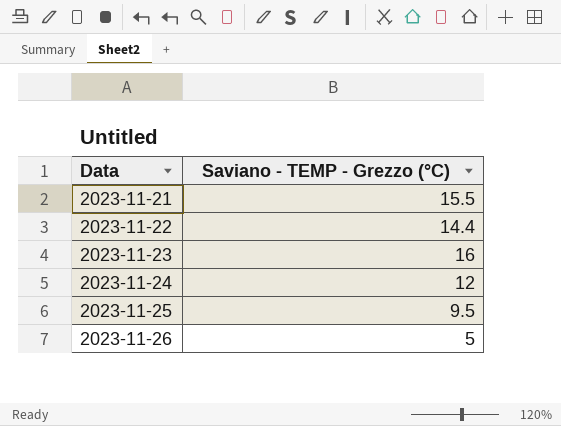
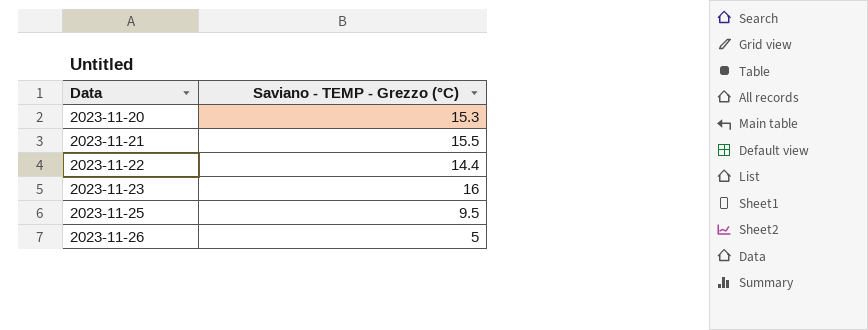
row 2023-11-24: 12 -> none
row 2023-11-20: none -> 15.3

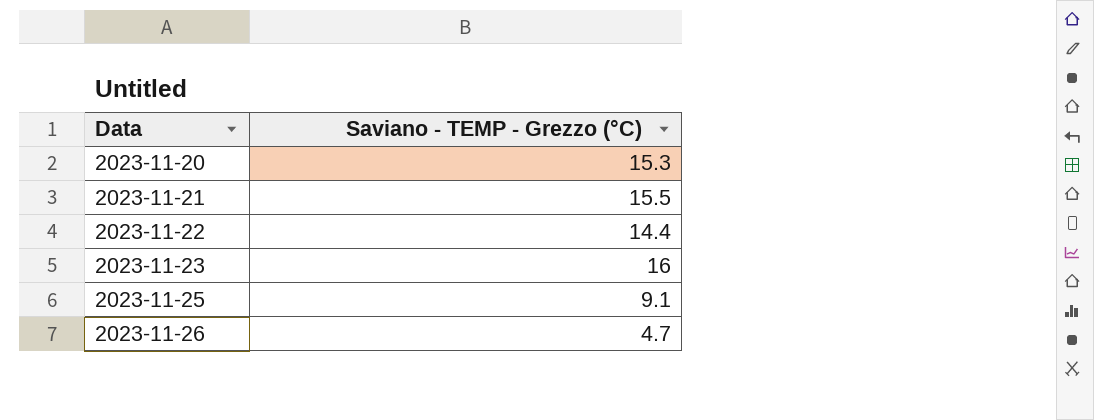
2023-11-25 | Saviano - TEMP - Grezzo (°C): 9.5 -> 9.1
2023-11-26 | Saviano - TEMP - Grezzo (°C): 5 -> 4.7

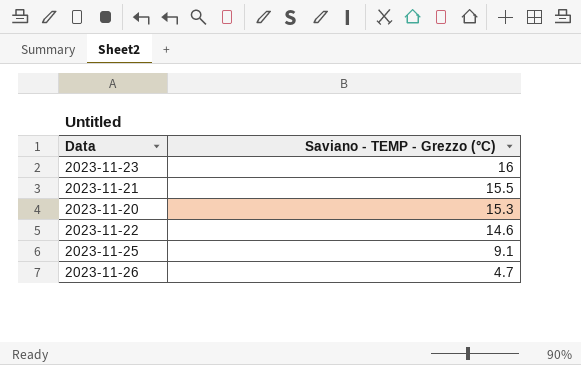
row order: Data ascending -> Saviano - TEMP - Grezzo (°C) descending
2023-11-22 | Saviano - TEMP - Grezzo (°C): 14.4 -> 14.6

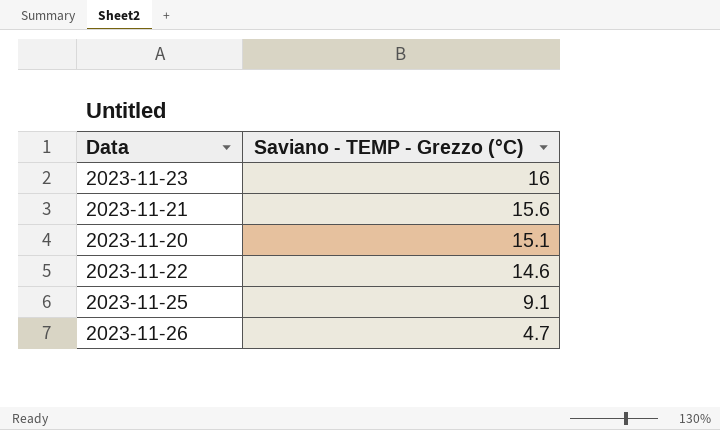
2023-11-21 | Saviano - TEMP - Grezzo (°C): 15.5 -> 15.6
2023-11-20 | Saviano - TEMP - Grezzo (°C): 15.3 -> 15.1

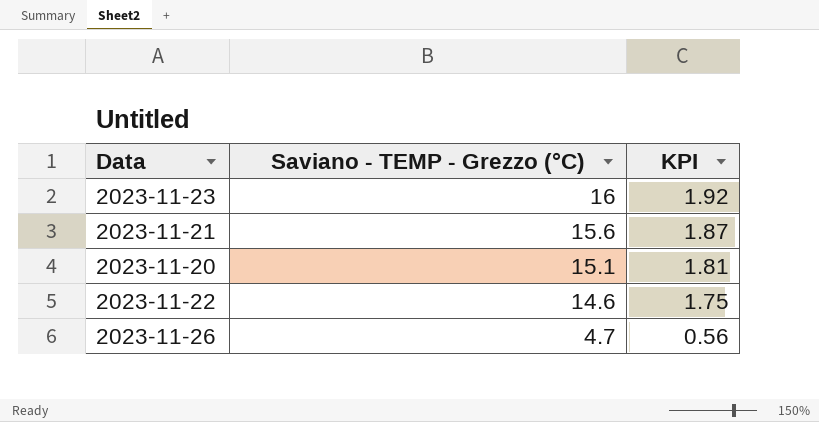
column KPI | formula: none -> [Saviano - TEMP - Grezzo (°C)] * 0.12
row 2023-11-25: 9.1 -> none

